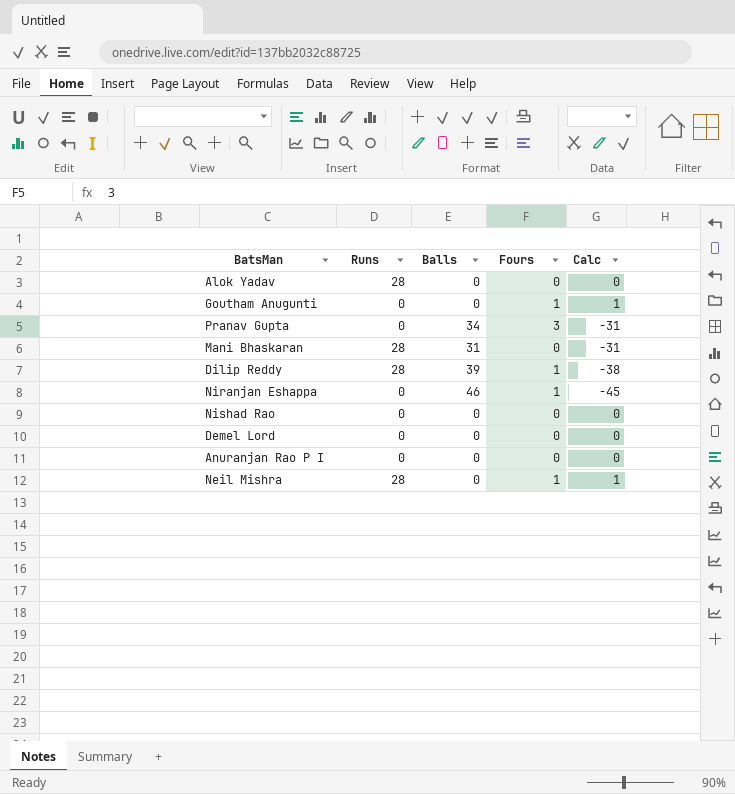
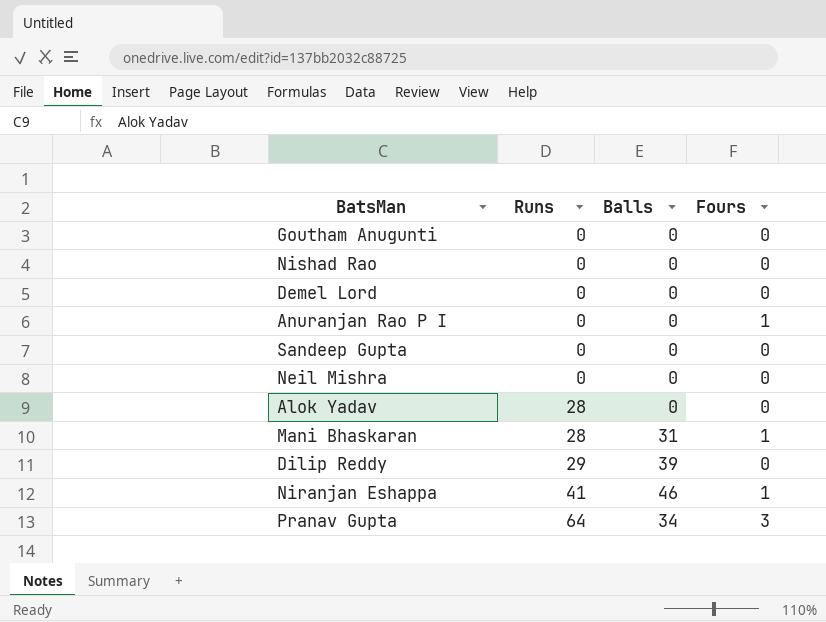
row order: none -> Runs ascending
column Calc | formula: [Fours] - [Balls] -> none
Goutham Anugunti | Fours: 1 -> 0
Anuranjan Rao P I | Fours: 0 -> 1
row Sandeep Gupta: none -> 0 | 0 | 0
Neil Mishra | Runs: 28 -> 0
Neil Mishra | Fours: 1 -> 0
Mani Bhaskaran | Fours: 0 -> 1
Dilip Reddy | Runs: 28 -> 29
Dilip Reddy | Fours: 1 -> 0
Niranjan Eshappa | Runs: 0 -> 41
Pranav Gupta | Runs: 0 -> 64

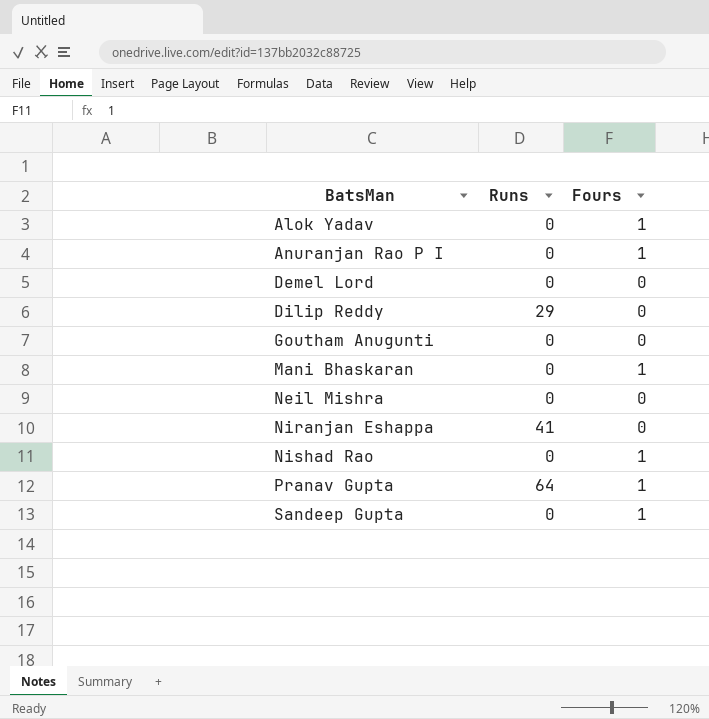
row order: Runs ascending -> BatsMan ascending
column Balls | position: 3 -> none
Alok Yadav | Runs: 28 -> 0
Alok Yadav | Fours: 0 -> 1
Mani Bhaskaran | Runs: 28 -> 0
Niranjan Eshappa | Fours: 1 -> 0
Nishad Rao | Fours: 0 -> 1
Pranav Gupta | Fours: 3 -> 1
Sandeep Gupta | Fours: 0 -> 1

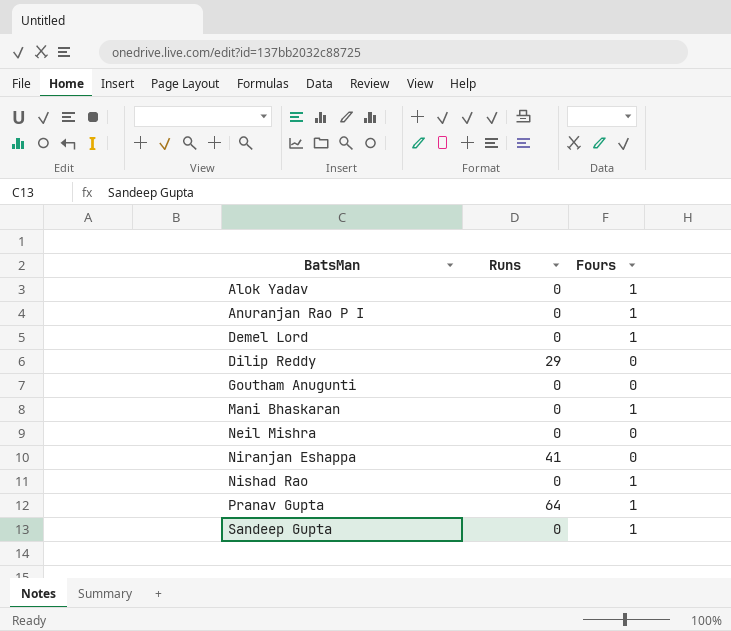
Demel Lord | Fours: 0 -> 1

